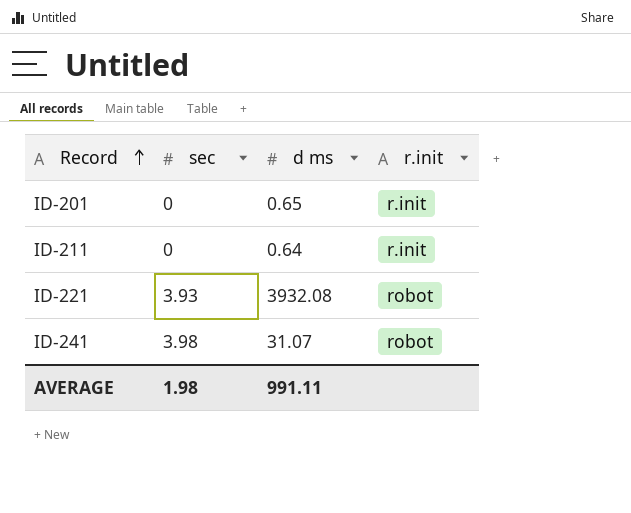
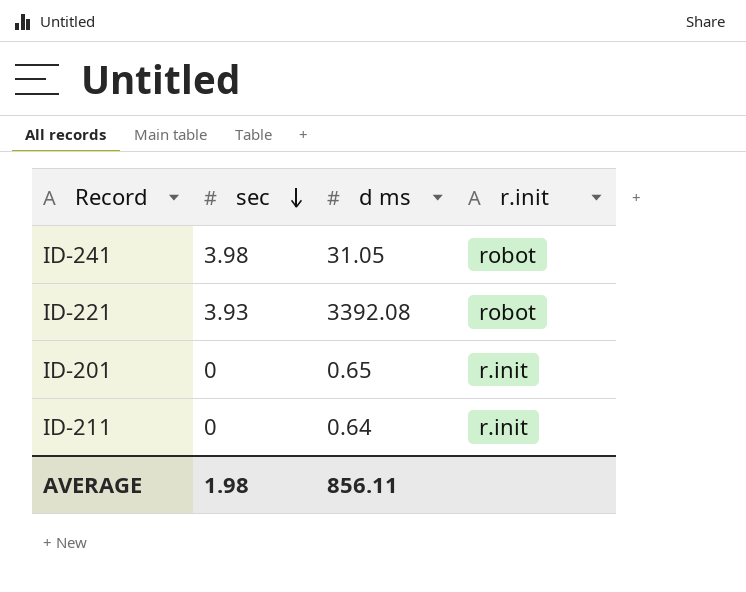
row order: Record ascending -> sec descending
ID-241 | d ms: 31.07 -> 31.05
ID-221 | d ms: 3932.08 -> 3392.08
AVERAGE | d ms: 991.11 -> 856.11

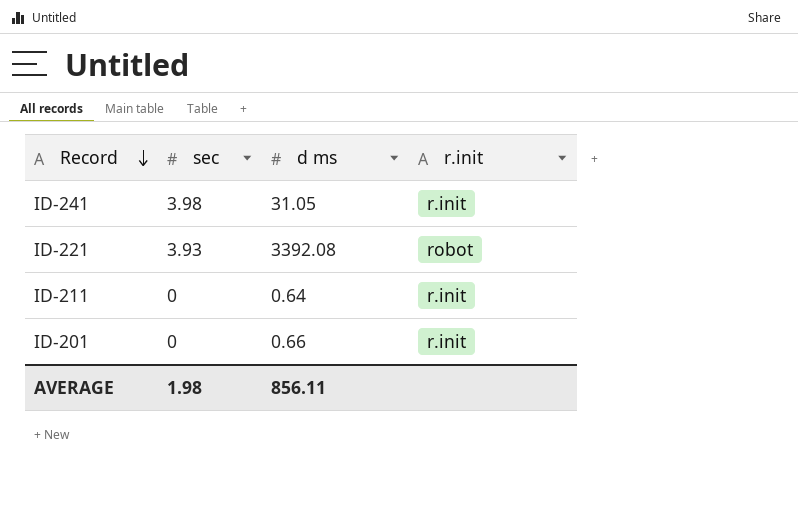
row order: sec descending -> Record descending
ID-241 | r.init: robot -> r.init
ID-201 | d ms: 0.65 -> 0.66

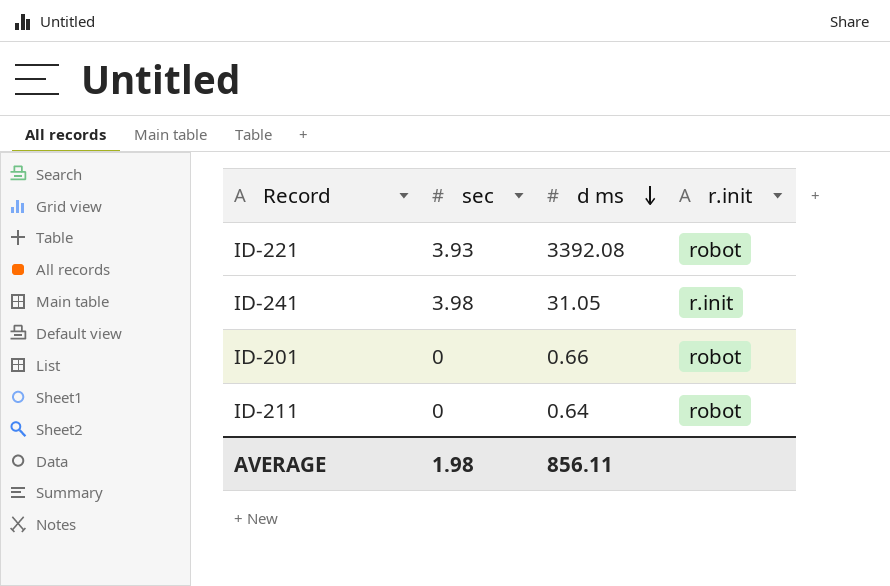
row order: Record descending -> d ms descending
ID-201 | r.init: r.init -> robot
ID-211 | r.init: r.init -> robot

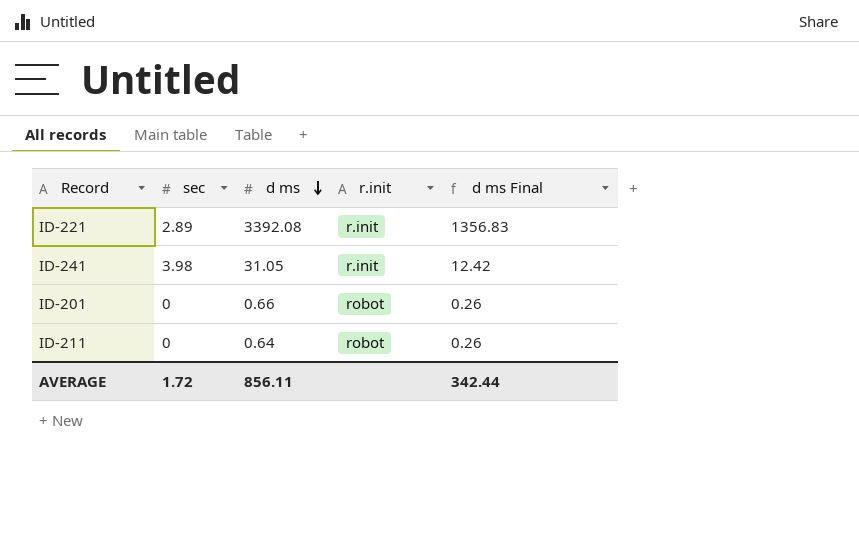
column d ms Final | formula: none -> [d ms] * 0.4
ID-221 | sec: 3.93 -> 2.89
ID-221 | r.init: robot -> r.init
AVERAGE | sec: 1.98 -> 1.72

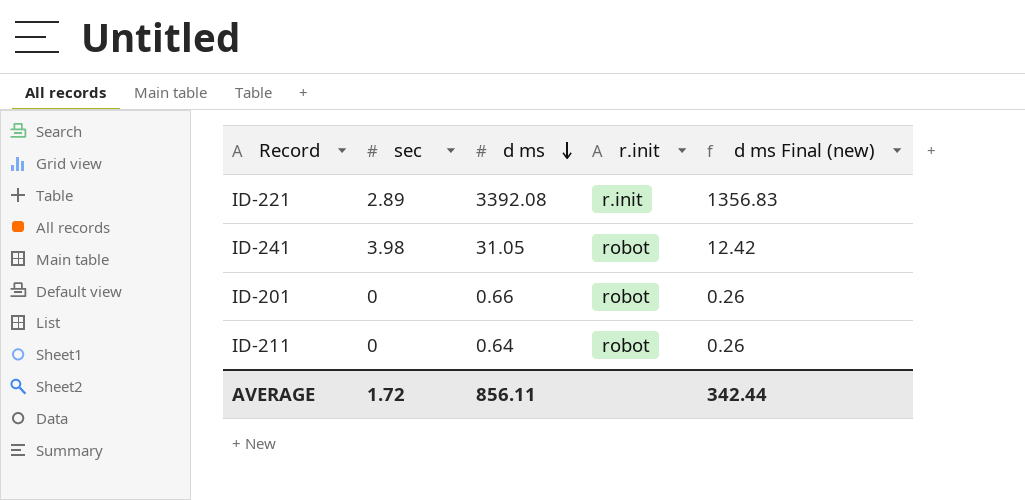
column name: d ms Final -> d ms Final (new)
ID-241 | r.init: r.init -> robot

